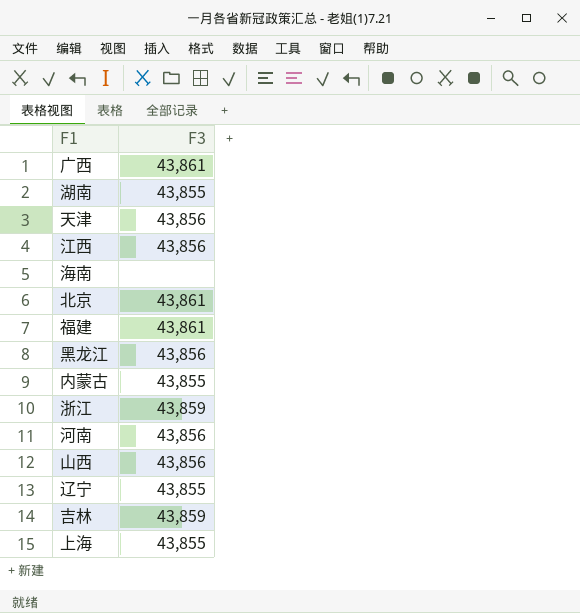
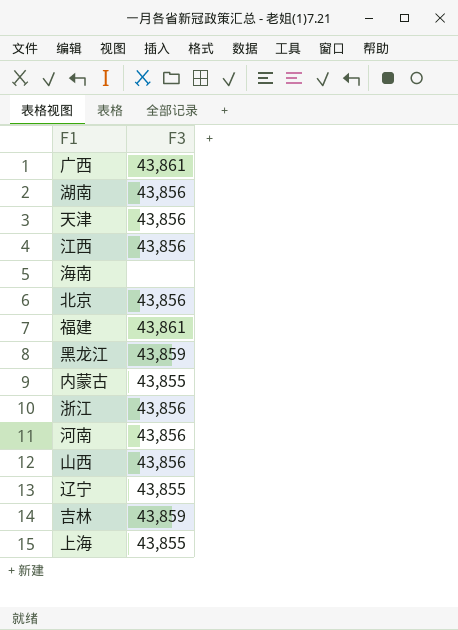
湖南 | F3: 43,855 -> 43,856
北京 | F3: 43,861 -> 43,856
黑龙江 | F3: 43,856 -> 43,859
浙江 | F3: 43,859 -> 43,856

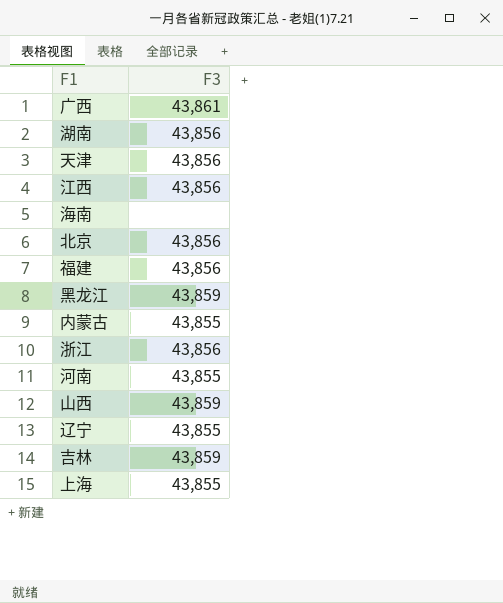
福建 | F3: 43,861 -> 43,856
河南 | F3: 43,856 -> 43,855
山西 | F3: 43,856 -> 43,859

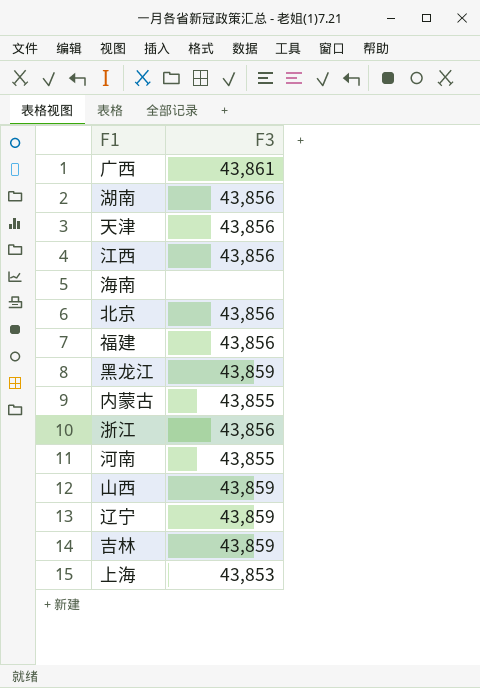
辽宁 | F3: 43,855 -> 43,859
上海 | F3: 43,855 -> 43,853

